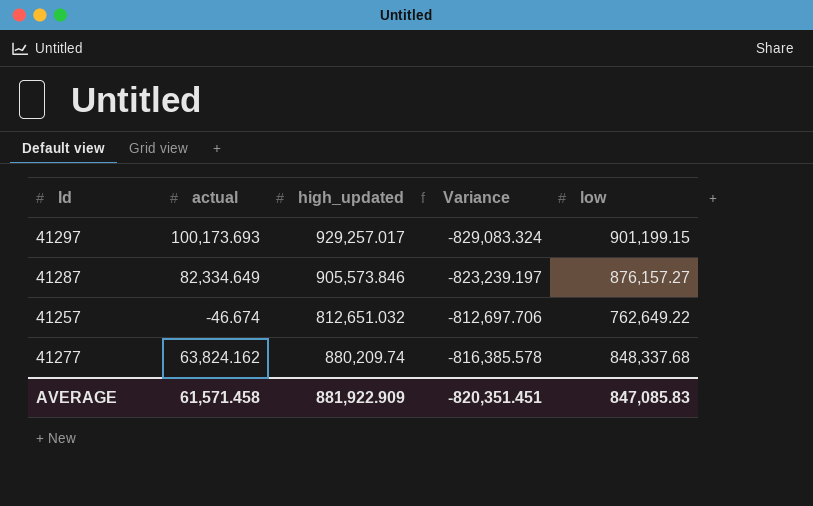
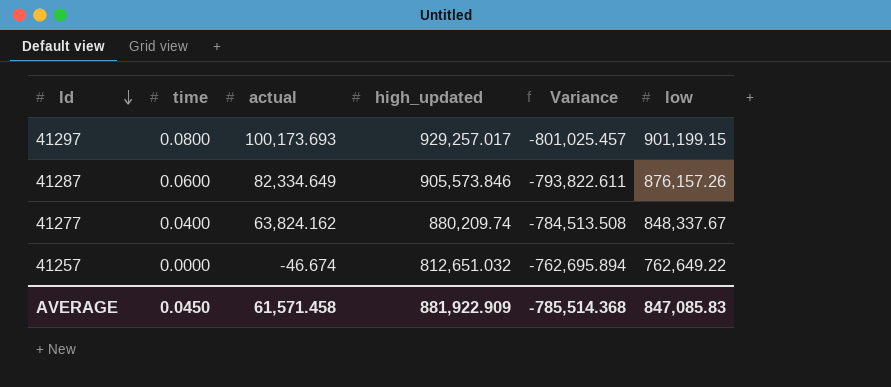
row order: none -> Id descending
column time | position: none -> 2
column Variance | formula: [actual] - [high_updated] -> [actual] - [low]
41287 | low: 876,157.27 -> 876,157.26
41277 | low: 848,337.68 -> 848,337.67
AVERAGE | Variance: -820,351.451 -> -785,514.368

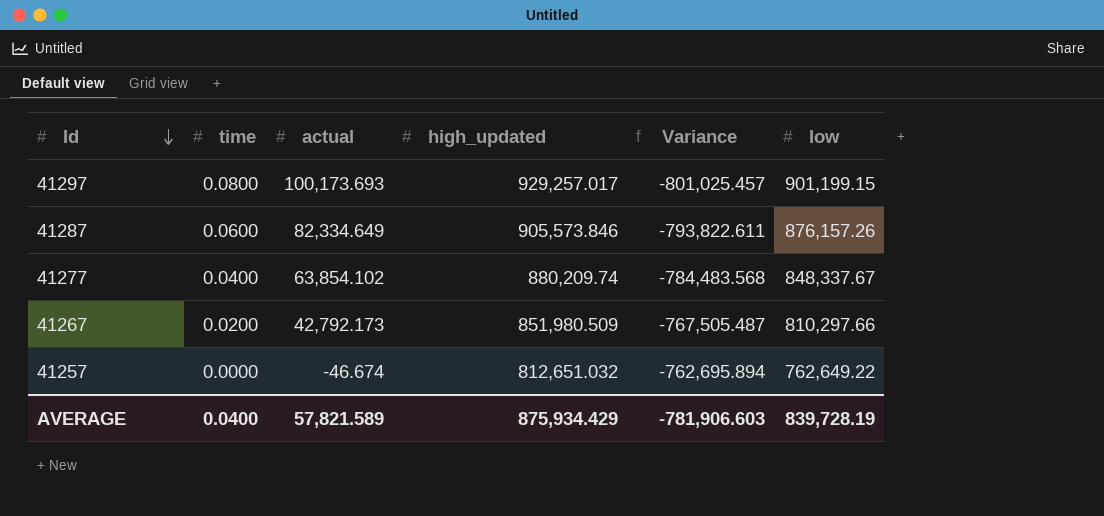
41277 | actual: 63,824.162 -> 63,854.102
41277 | Variance: -784,513.508 -> -784,483.568
row 41267: none -> 0.0200 | 42,792.173 | 851,980.509 | -767,505.487 | 810,297.66
AVERAGE | time: 0.0450 -> 0.0400
AVERAGE | actual: 61,571.458 -> 57,821.589
AVERAGE | high_updated: 881,922.909 -> 875,934.429
AVERAGE | Variance: -785,514.368 -> -781,906.603
AVERAGE | low: 847,085.83 -> 839,728.19

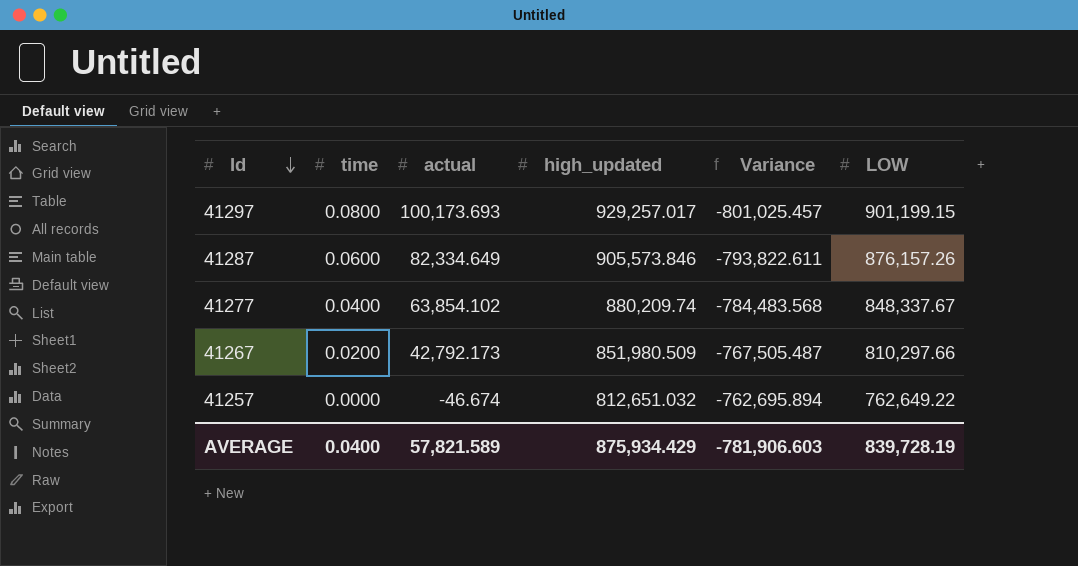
column name: low -> LOW

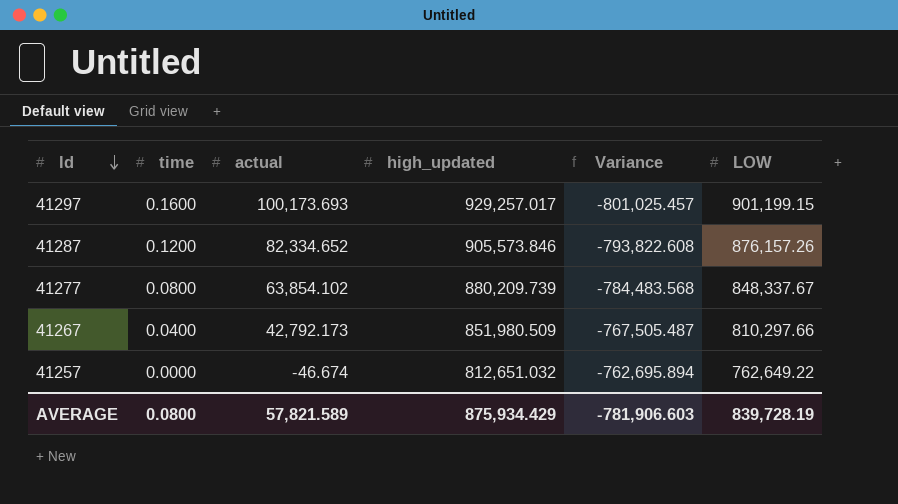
41297 | time: 0.0800 -> 0.1600
41287 | time: 0.0600 -> 0.1200
41287 | actual: 82,334.649 -> 82,334.652
41287 | Variance: -793,822.611 -> -793,822.608
41277 | time: 0.0400 -> 0.0800
41277 | high_updated: 880,209.74 -> 880,209.739
41267 | time: 0.0200 -> 0.0400
AVERAGE | time: 0.0400 -> 0.0800

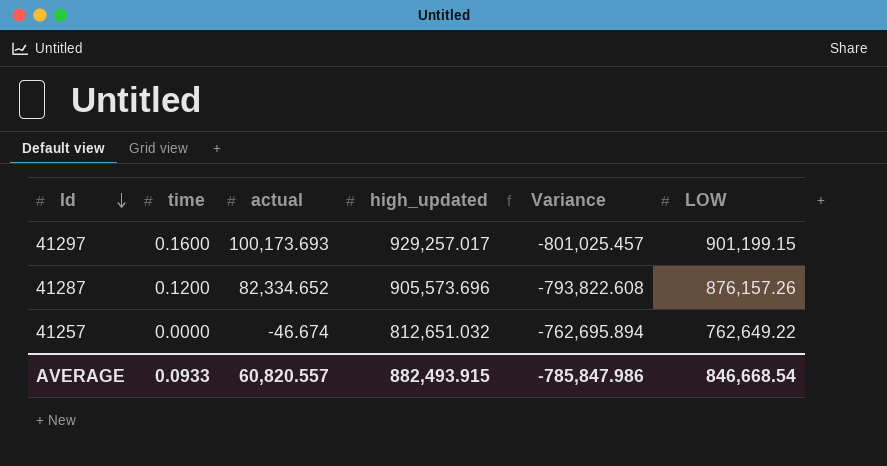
row 41277: 0.0800 | 63,854.102 | 880,209.739 | -784,483.568 | 848,337.67 -> none
row 41267: 0.0400 | 42,792.173 | 851,980.509 | -767,505.487 | 810,297.66 -> none
41287 | high_updated: 905,573.846 -> 905,573.696
AVERAGE | time: 0.0800 -> 0.0933
AVERAGE | actual: 57,821.589 -> 60,820.557
AVERAGE | high_updated: 875,934.429 -> 882,493.915
AVERAGE | Variance: -781,906.603 -> -785,847.986
AVERAGE | LOW: 839,728.19 -> 846,668.54

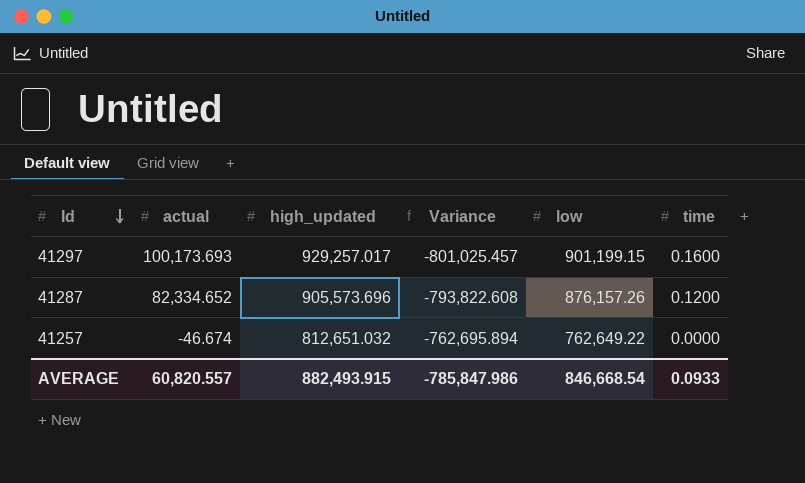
column name: LOW -> low
column time | position: 2 -> 6

